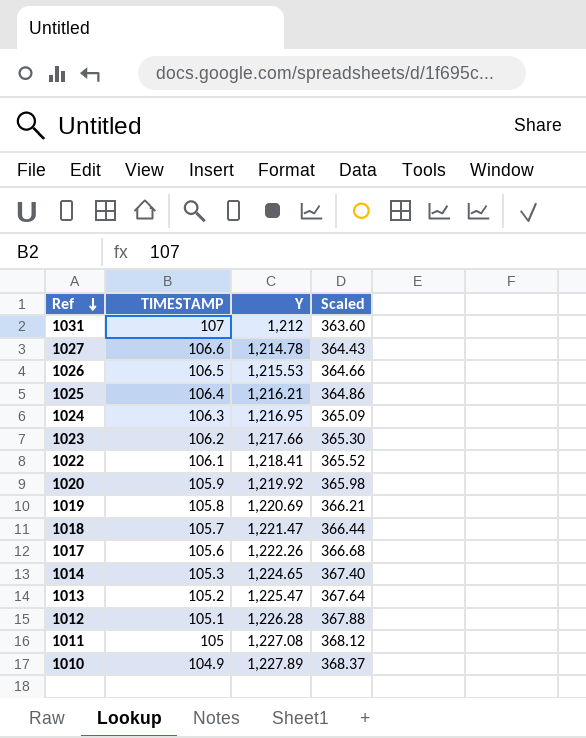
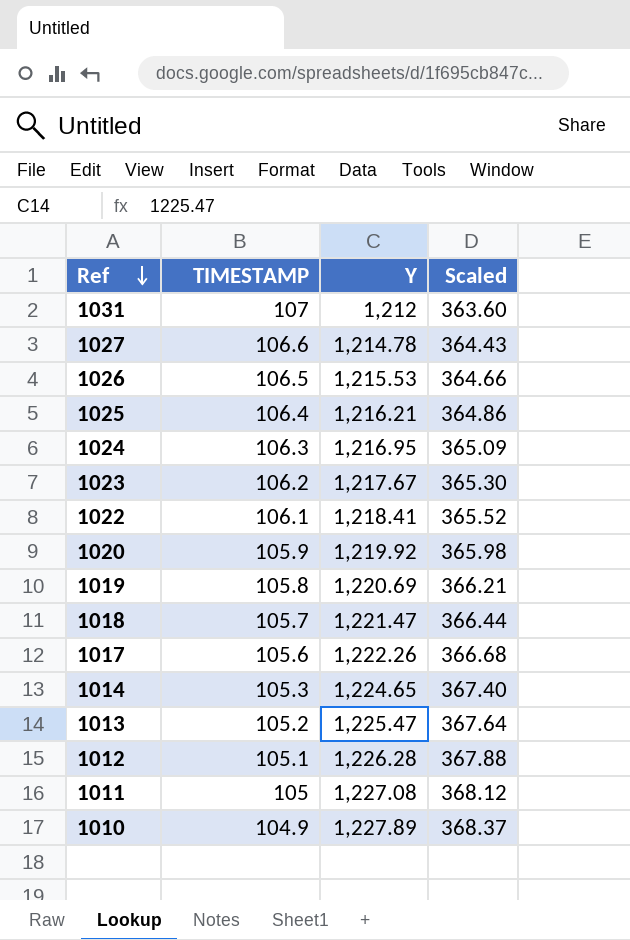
1023 | Y: 1,217.66 -> 1,217.67

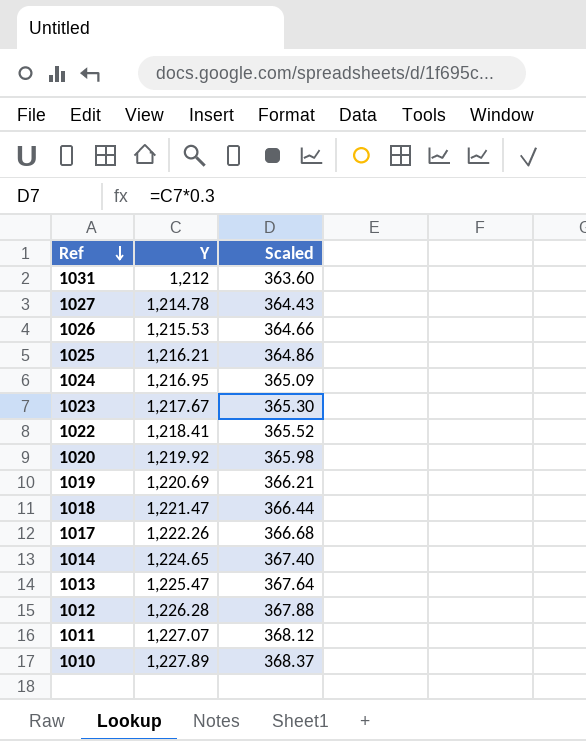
column TIMESTAMP | position: 2 -> none
1011 | Y: 1,227.08 -> 1,227.07

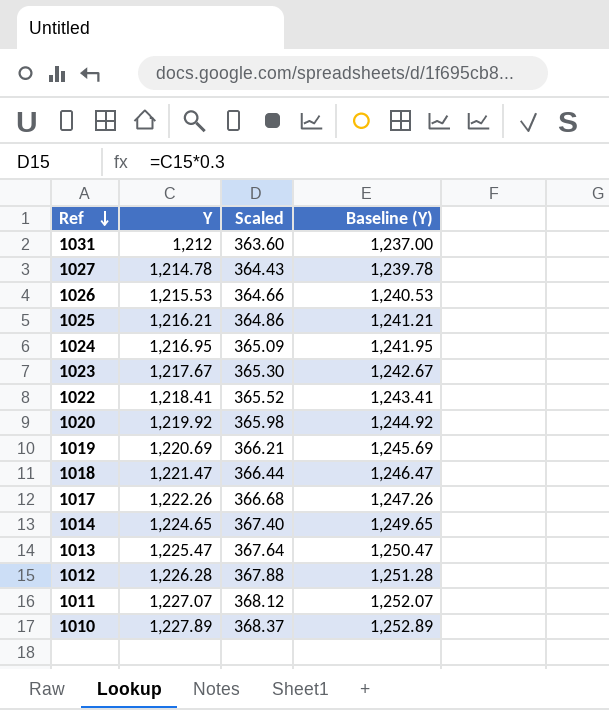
column Baseline (Y) | formula: none -> [Y] + 25

